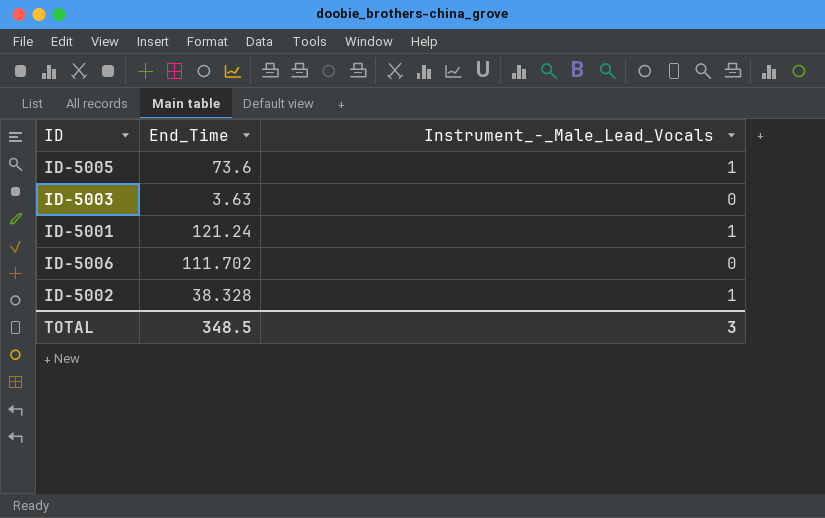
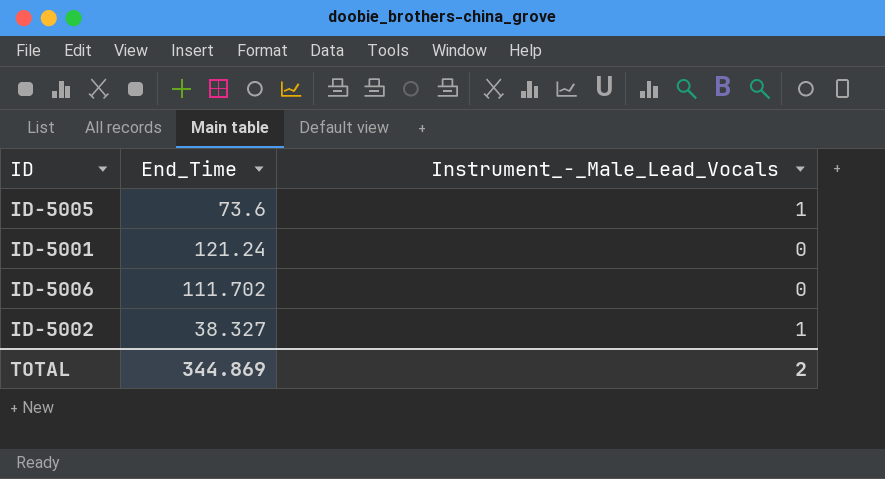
row ID-5003: 3.63 | 0 -> none
ID-5001 | Instrument_-_Male_Lead_Vocals: 1 -> 0
ID-5002 | End_Time: 38.328 -> 38.327
TOTAL | End_Time: 348.5 -> 344.869
TOTAL | Instrument_-_Male_Lead_Vocals: 3 -> 2

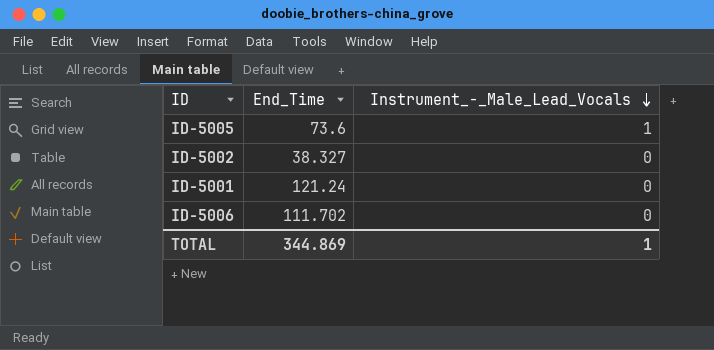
row order: none -> Instrument_-_Male_Lead_Vocals descending
ID-5002 | Instrument_-_Male_Lead_Vocals: 1 -> 0
TOTAL | Instrument_-_Male_Lead_Vocals: 2 -> 1

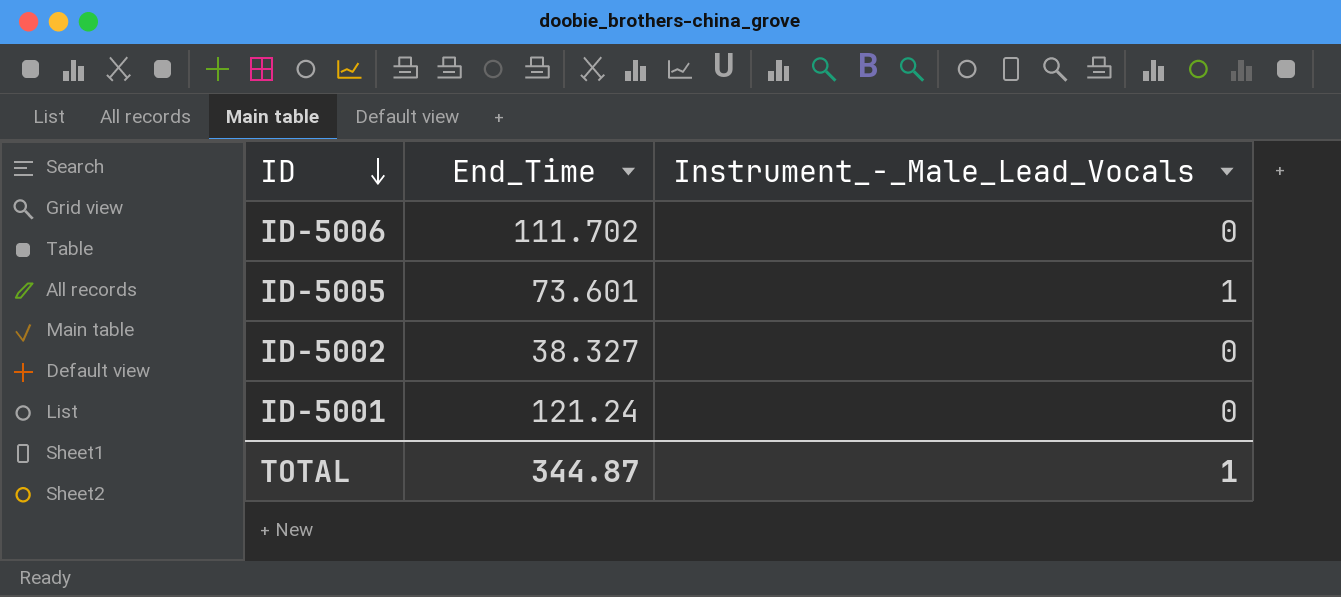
row order: Instrument_-_Male_Lead_Vocals descending -> ID descending
ID-5005 | End_Time: 73.6 -> 73.601
TOTAL | End_Time: 344.869 -> 344.87

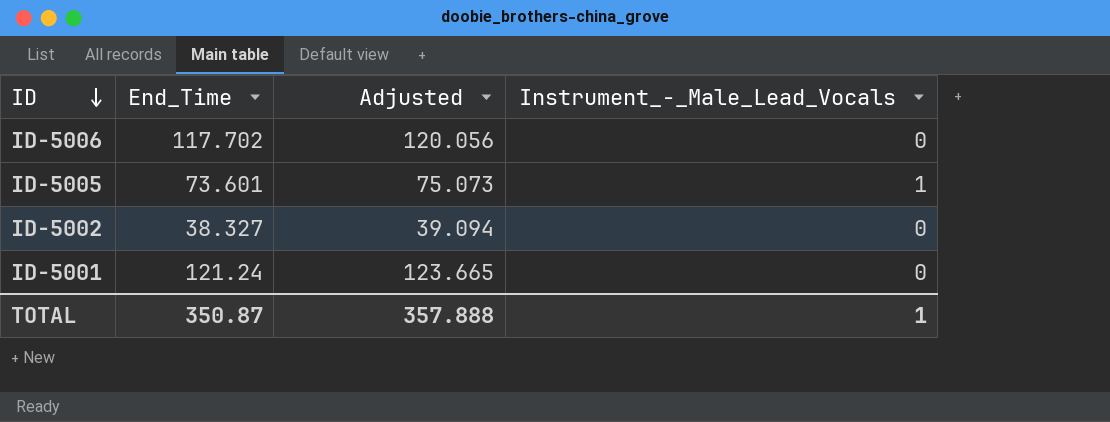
column Adjusted | formula: none -> [End_Time] * 1.02
ID-5006 | End_Time: 111.702 -> 117.702
TOTAL | End_Time: 344.87 -> 350.87

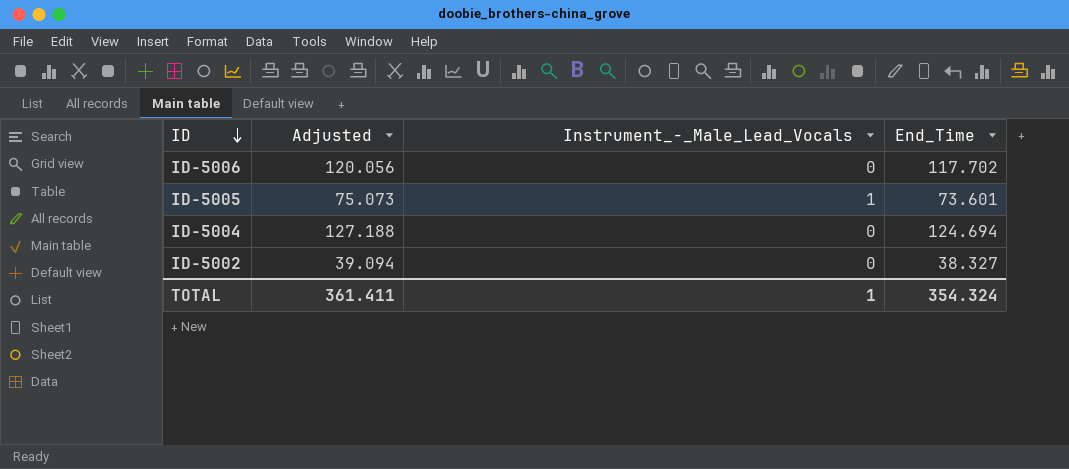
column End_Time | position: 2 -> 4
row ID-5001: 121.24 | 123.665 | 0 -> none
row ID-5004: none -> 127.188 | 0 | 124.694
TOTAL | Adjusted: 357.888 -> 361.411
TOTAL | End_Time: 350.87 -> 354.324

